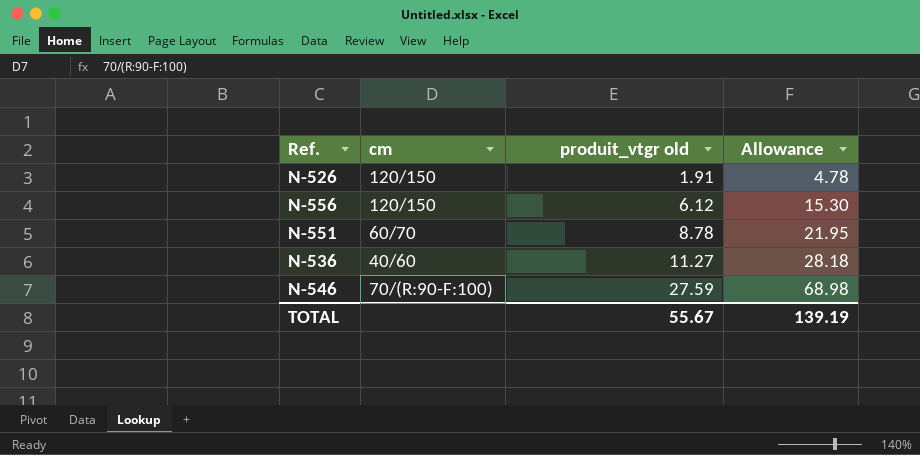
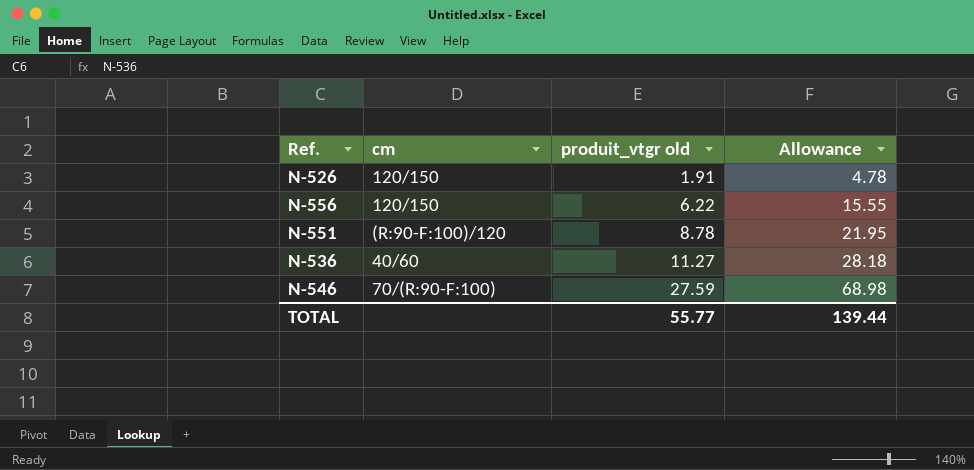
N-556 | produit_vtgr old: 6.12 -> 6.22
N-556 | Allowance: 15.30 -> 15.55
N-551 | cm: 60/70 -> (R:90-F:100)/120
TOTAL | produit_vtgr old: 55.67 -> 55.77
TOTAL | Allowance: 139.19 -> 139.44

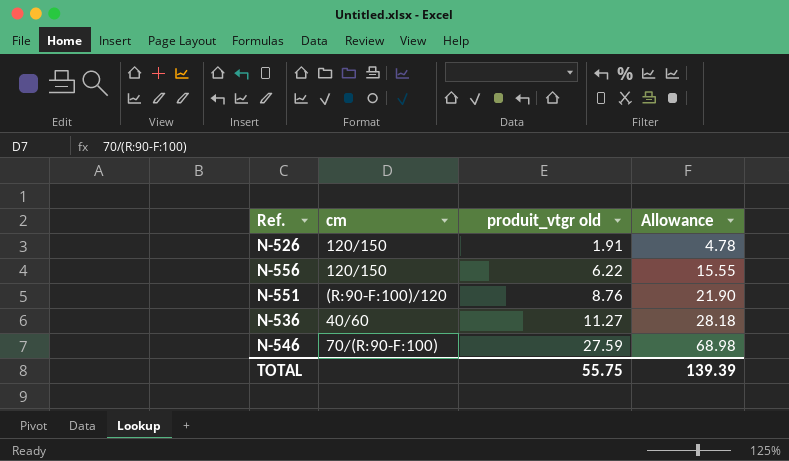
N-551 | produit_vtgr old: 8.78 -> 8.76
N-551 | Allowance: 21.95 -> 21.90
TOTAL | produit_vtgr old: 55.77 -> 55.75
TOTAL | Allowance: 139.44 -> 139.39

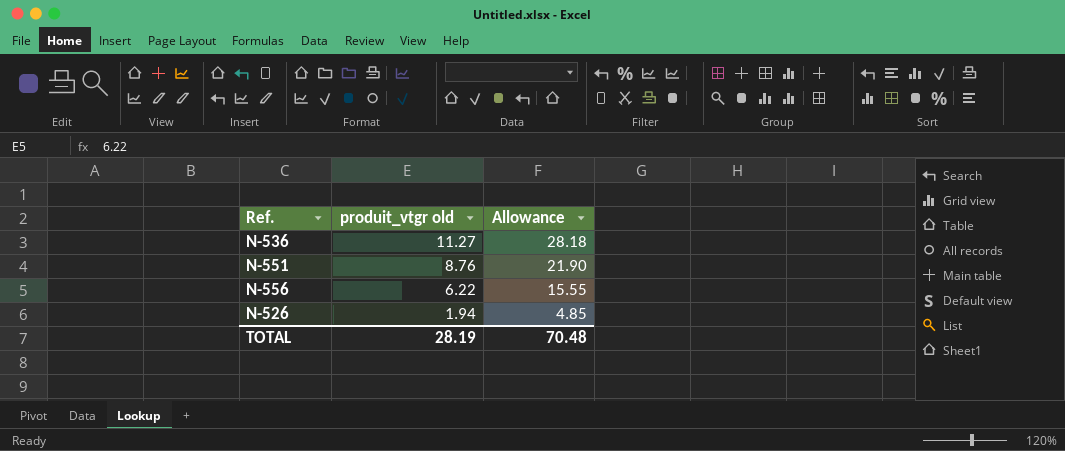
row order: produit_vtgr old ascending -> produit_vtgr old descending
column cm | position: 2 -> none
row N-546: 70/(R:90-F:100) | 27.59 | 68.98 -> none
N-526 | produit_vtgr old: 1.91 -> 1.94
N-526 | Allowance: 4.78 -> 4.85
TOTAL | produit_vtgr old: 55.75 -> 28.19
TOTAL | Allowance: 139.39 -> 70.48

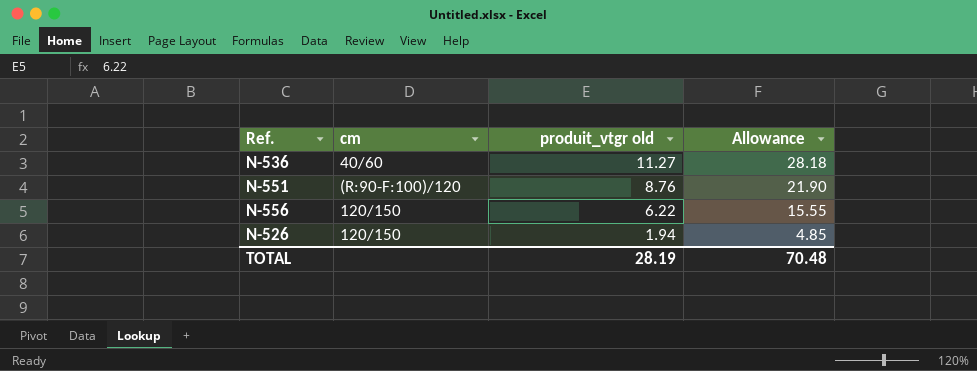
column cm | position: none -> 2

